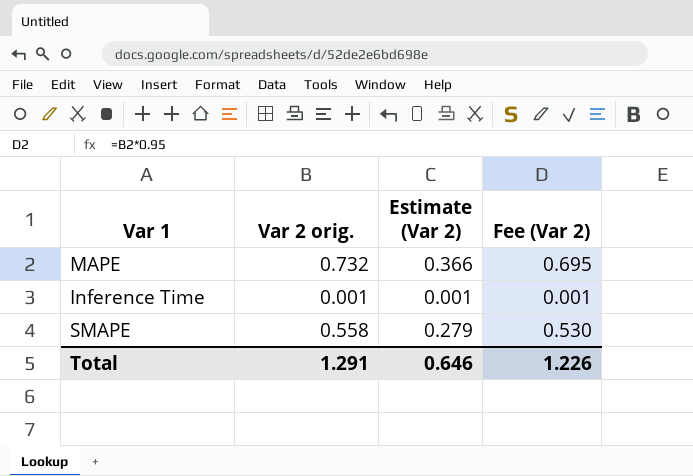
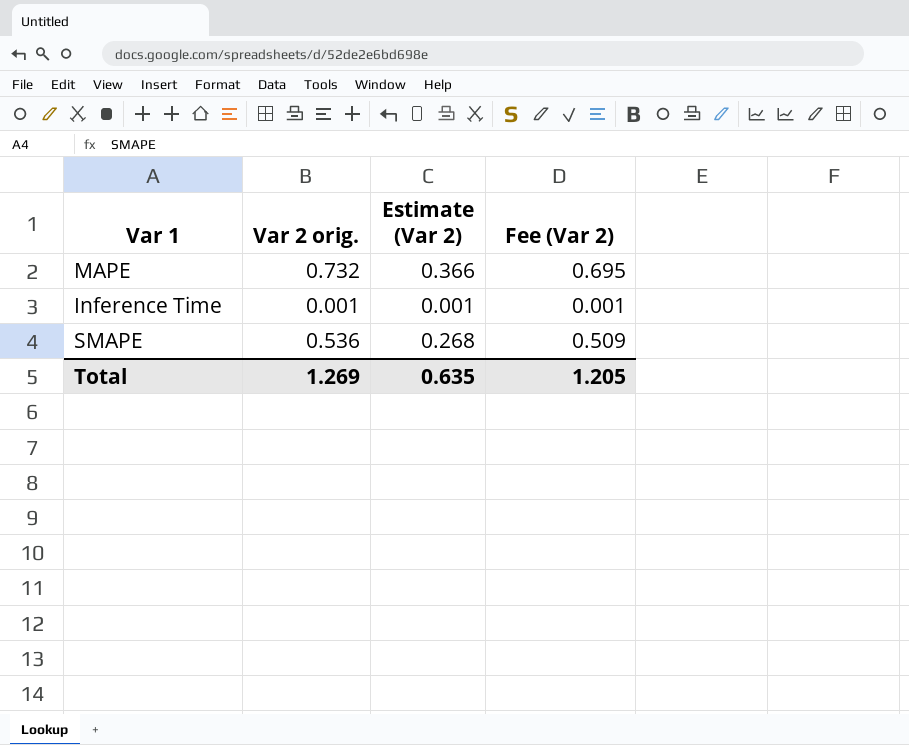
SMAPE | Var 2 orig.: 0.558 -> 0.536
SMAPE | Estimate (Var 2): 0.279 -> 0.268
SMAPE | Fee (Var 2): 0.530 -> 0.509
Total | Var 2 orig.: 1.291 -> 1.269
Total | Estimate (Var 2): 0.646 -> 0.635
Total | Fee (Var 2): 1.226 -> 1.205

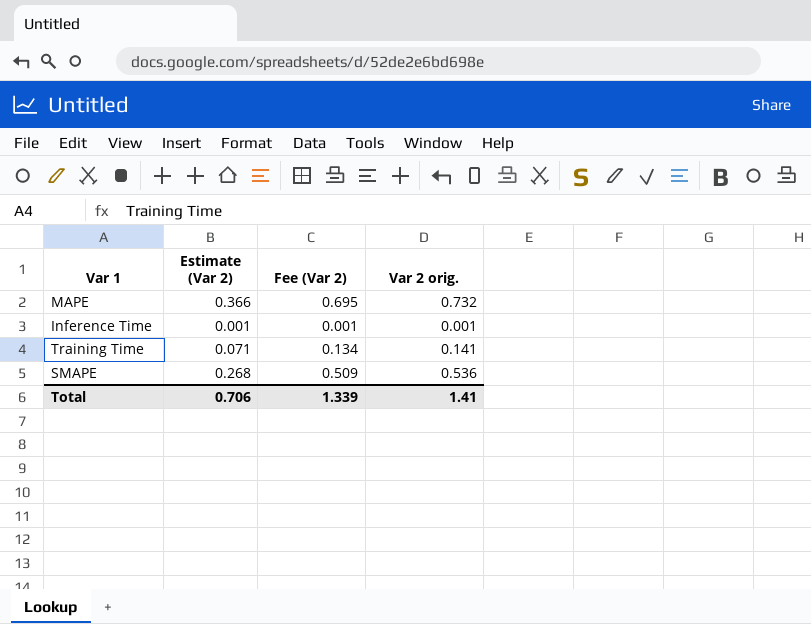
column Var 2 orig. | position: 2 -> 4
row Training Time: none -> 0.071 | 0.134 | 0.141
Total | Estimate (Var 2): 0.635 -> 0.706
Total | Fee (Var 2): 1.205 -> 1.339
Total | Var 2 orig.: 1.269 -> 1.41

